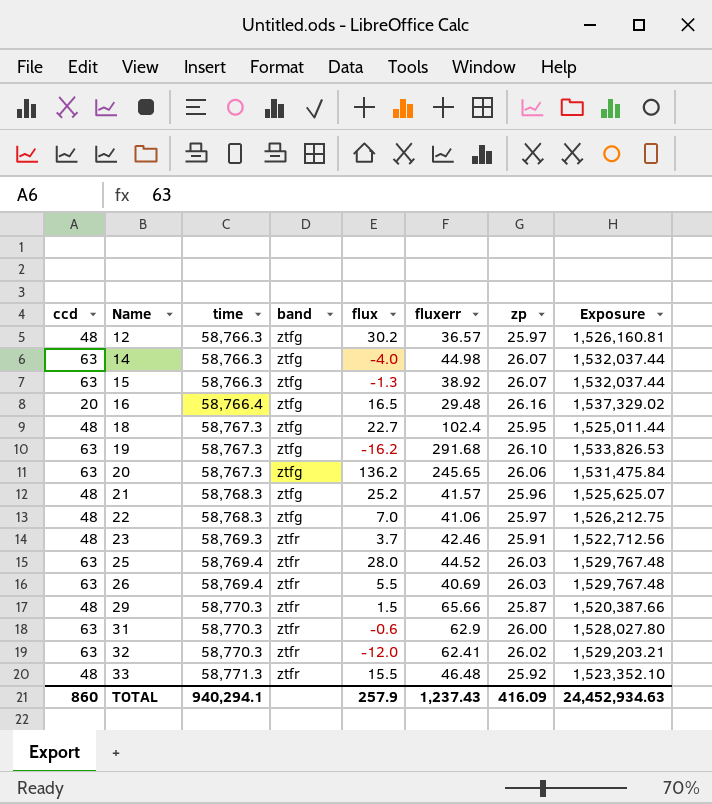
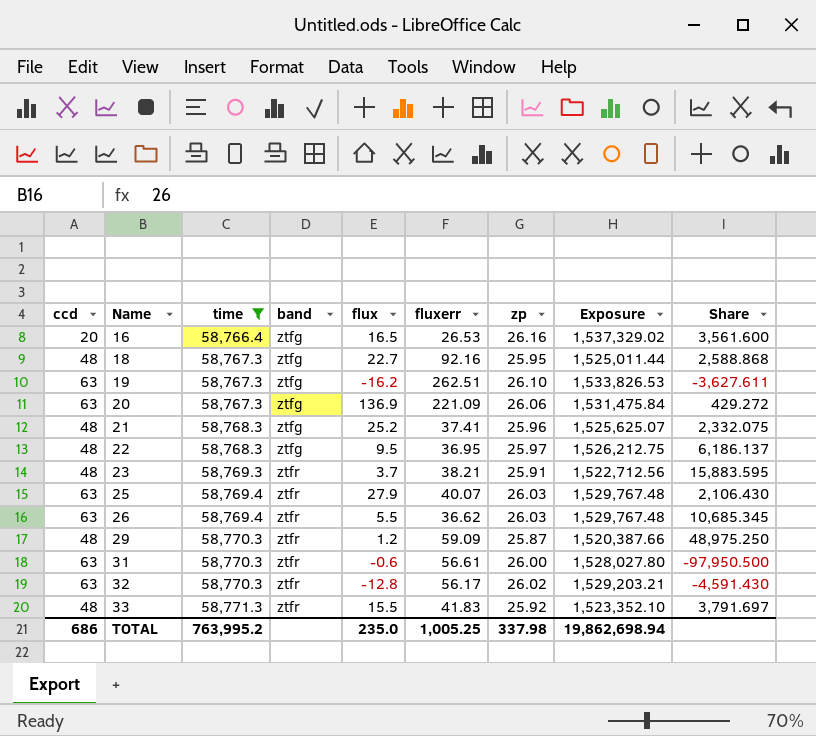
filter: none -> time != 58,766.3
column Share | formula: none -> [time] / [flux]
16 | fluxerr: 29.48 -> 26.53
18 | fluxerr: 102.4 -> 92.16
19 | fluxerr: 291.68 -> 262.51
20 | flux: 136.2 -> 136.9
20 | fluxerr: 245.65 -> 221.09
21 | fluxerr: 41.57 -> 37.41
22 | flux: 7.0 -> 9.5
22 | fluxerr: 41.06 -> 36.95
23 | fluxerr: 42.46 -> 38.21
25 | flux: 28.0 -> 27.9
25 | fluxerr: 44.52 -> 40.07
26 | fluxerr: 40.69 -> 36.62
29 | flux: 1.5 -> 1.2
29 | fluxerr: 65.66 -> 59.09
31 | fluxerr: 62.9 -> 56.61
32 | flux: -12.0 -> -12.8
32 | fluxerr: 62.41 -> 56.17
33 | fluxerr: 46.48 -> 41.83
TOTAL | ccd: 860 -> 686
TOTAL | time: 940,294.1 -> 763,995.2
TOTAL | flux: 257.9 -> 235.0
TOTAL | fluxerr: 1,237.43 -> 1,005.25
TOTAL | zp: 416.09 -> 337.98
TOTAL | Exposure: 24,452,934.63 -> 19,862,698.94

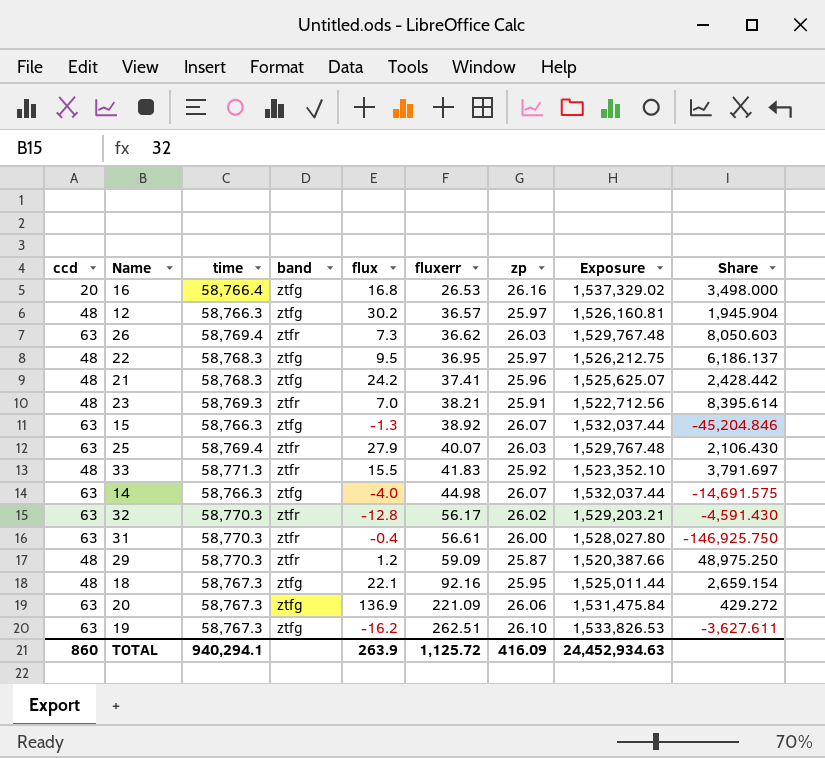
filter: time != 58,766.3 -> none
row order: Name ascending -> fluxerr ascending
16 | flux: 16.5 -> 16.8
16 | Share: 3,561.600 -> 3,498.000
26 | flux: 5.5 -> 7.3
26 | Share: 10,685.345 -> 8,050.603
21 | flux: 25.2 -> 24.2
21 | Share: 2,332.075 -> 2,428.442
23 | flux: 3.7 -> 7.0
23 | Share: 15,883.595 -> 8,395.614
31 | flux: -0.6 -> -0.4
31 | Share: -97,950.500 -> -146,925.750
18 | flux: 22.7 -> 22.1
18 | Share: 2,588.868 -> 2,659.154
TOTAL | ccd: 686 -> 860
TOTAL | time: 763,995.2 -> 940,294.1
TOTAL | flux: 235.0 -> 263.9
TOTAL | fluxerr: 1,005.25 -> 1,125.72
TOTAL | zp: 337.98 -> 416.09
TOTAL | Exposure: 19,862,698.94 -> 24,452,934.63

